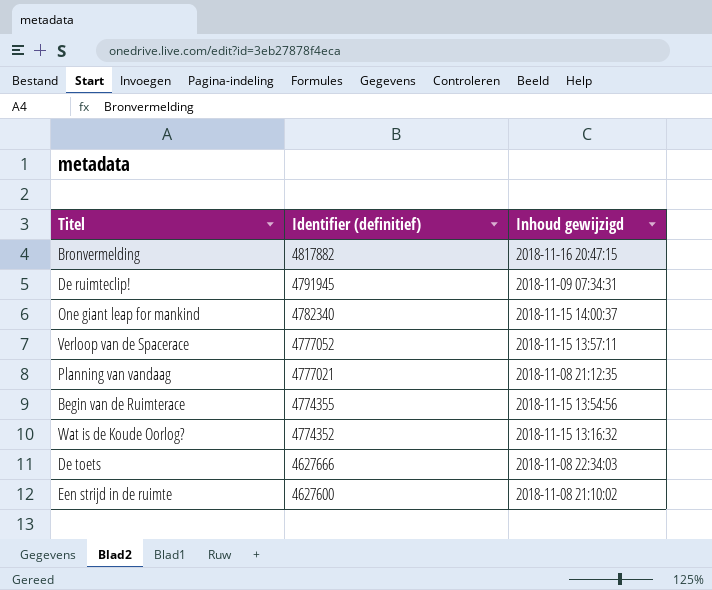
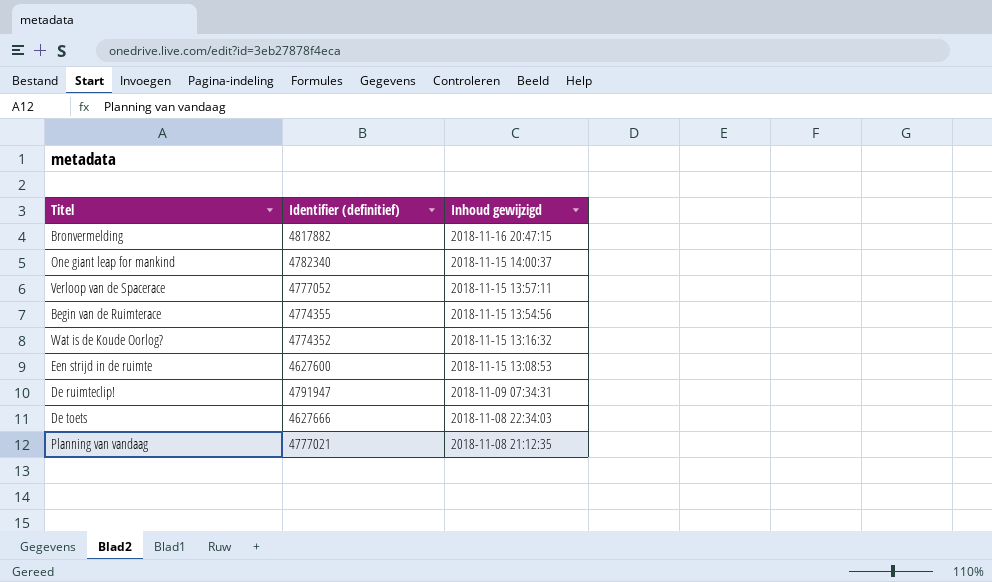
row order: Identifier (definitief) descending -> Inhoud gewijzigd descending
Een strijd in de ruimte | Inhoud gewijzigd: 2018-11-08 21:10:02 -> 2018-11-15 13:08:53
De ruimteclip! | Identifier (definitief): 4791945 -> 4791947

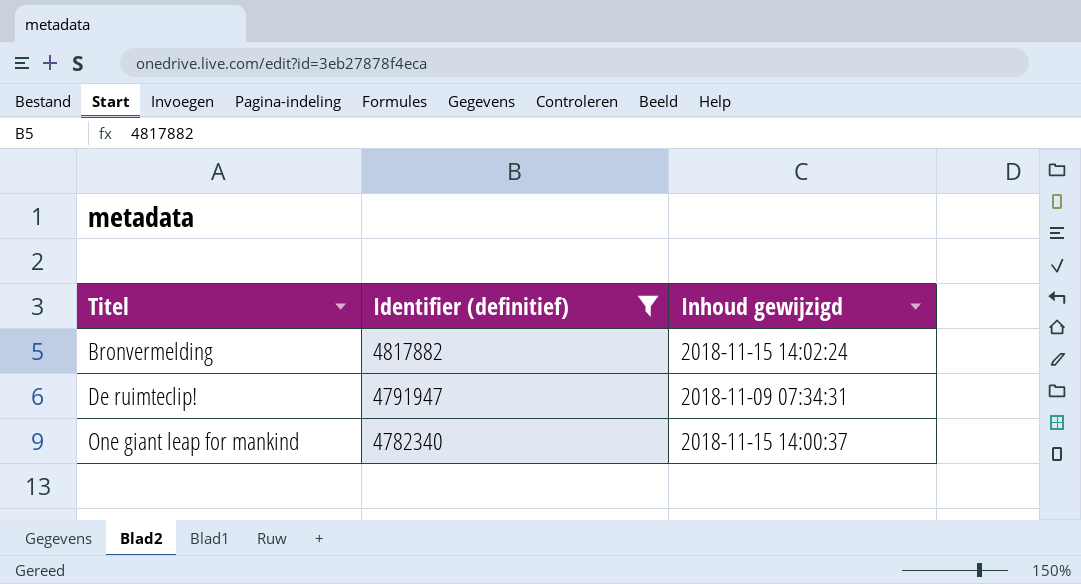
filter: none -> Identifier (definitief) >= 4782340
row order: Inhoud gewijzigd descending -> Titel ascending
Bronvermelding | Inhoud gewijzigd: 2018-11-16 20:47:15 -> 2018-11-15 14:02:24

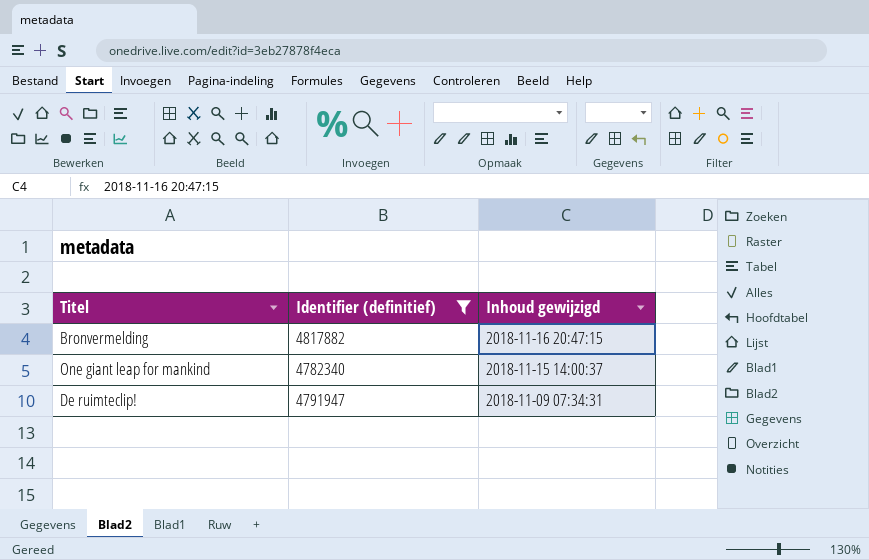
row order: Titel ascending -> Inhoud gewijzigd descending
Bronvermelding | Inhoud gewijzigd: 2018-11-15 14:02:24 -> 2018-11-16 20:47:15

